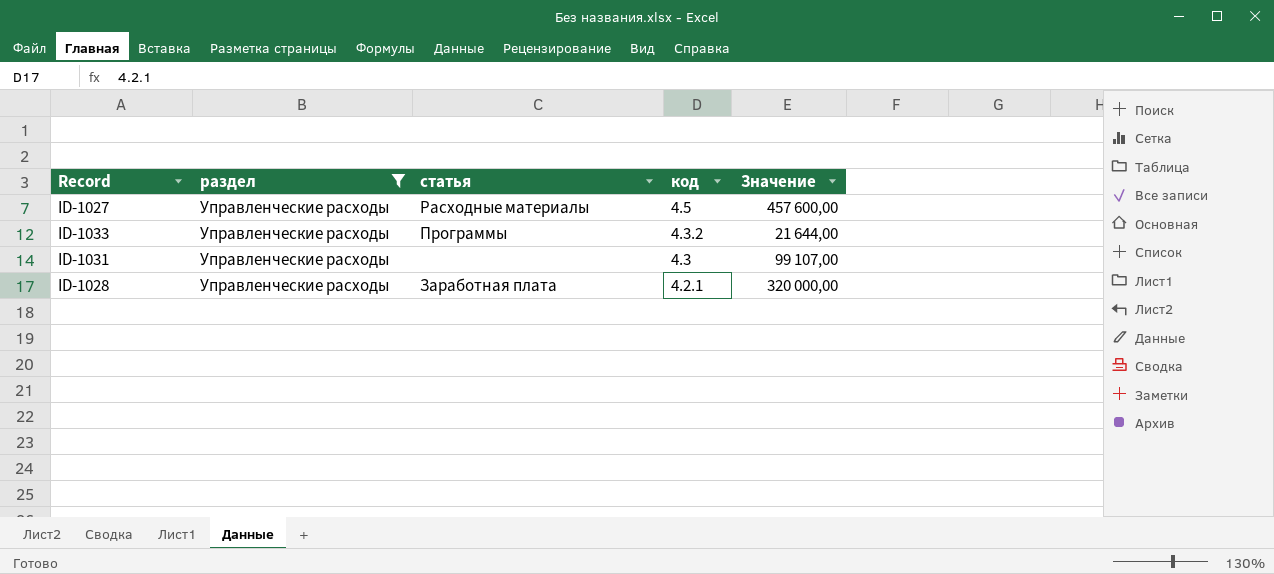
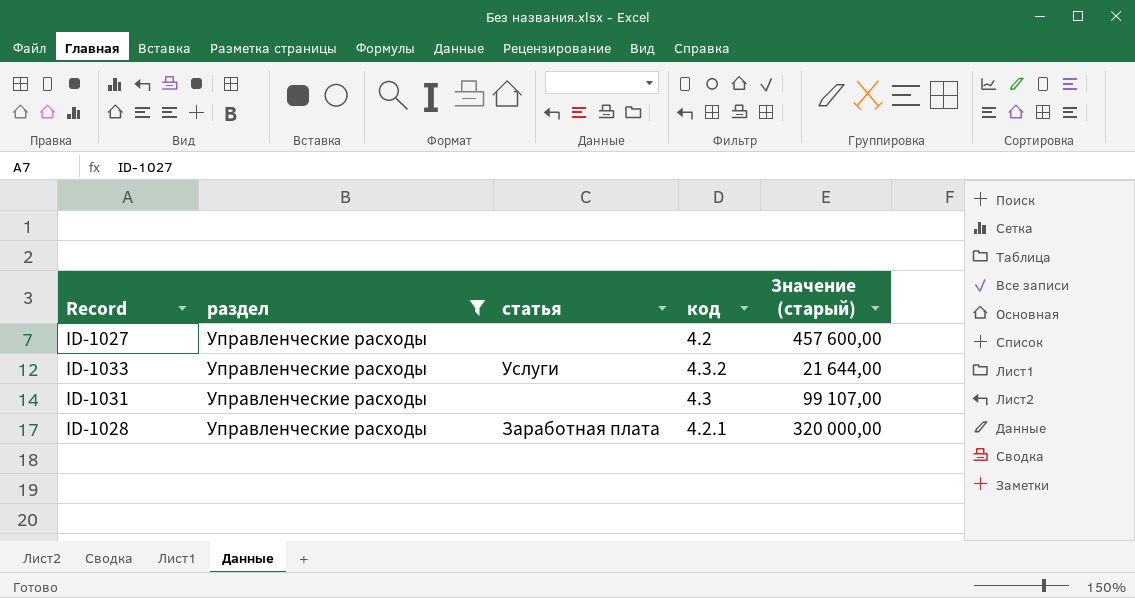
column name: Значение -> Значение (старый)
ID-1027 | статья: Расходные материалы -> none
ID-1027 | код: 4.5 -> 4.2
ID-1033 | статья: Программы -> Услуги

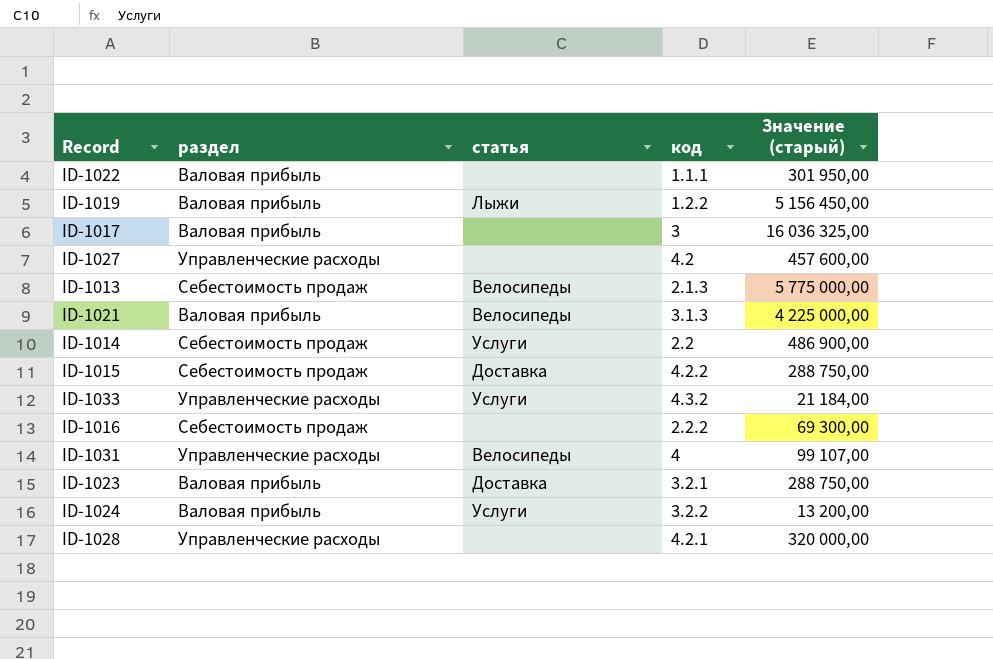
filter: раздел = Управленческие расходы -> none
ID-1033 | Значение (старый): 21 644,00 -> 21 184,00
ID-1031 | статья: none -> Велосипеды
ID-1031 | код: 4.3 -> 4
ID-1028 | статья: Заработная плата -> none

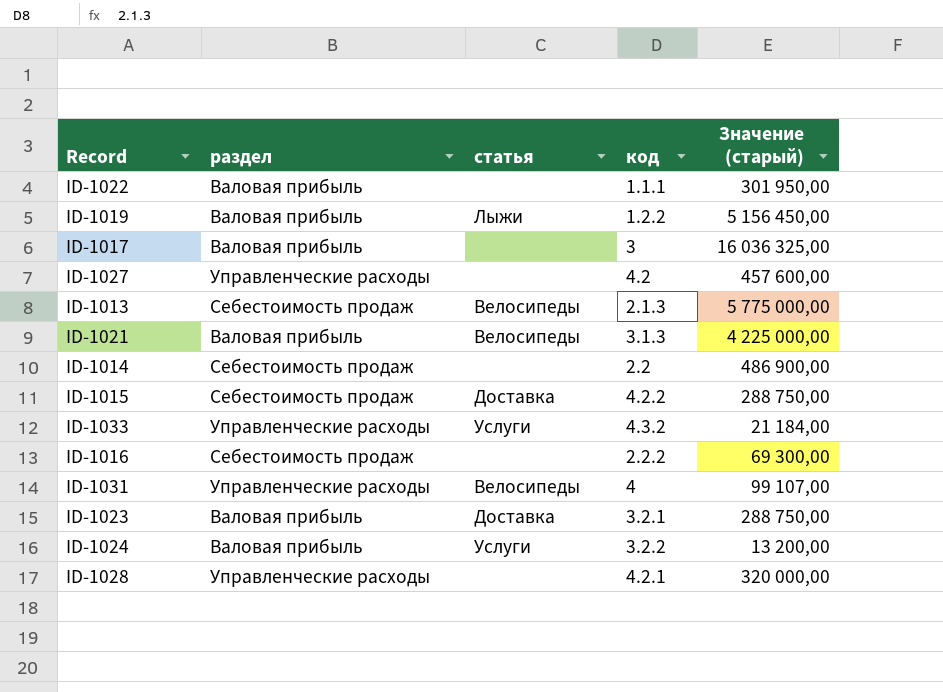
ID-1014 | статья: Услуги -> none

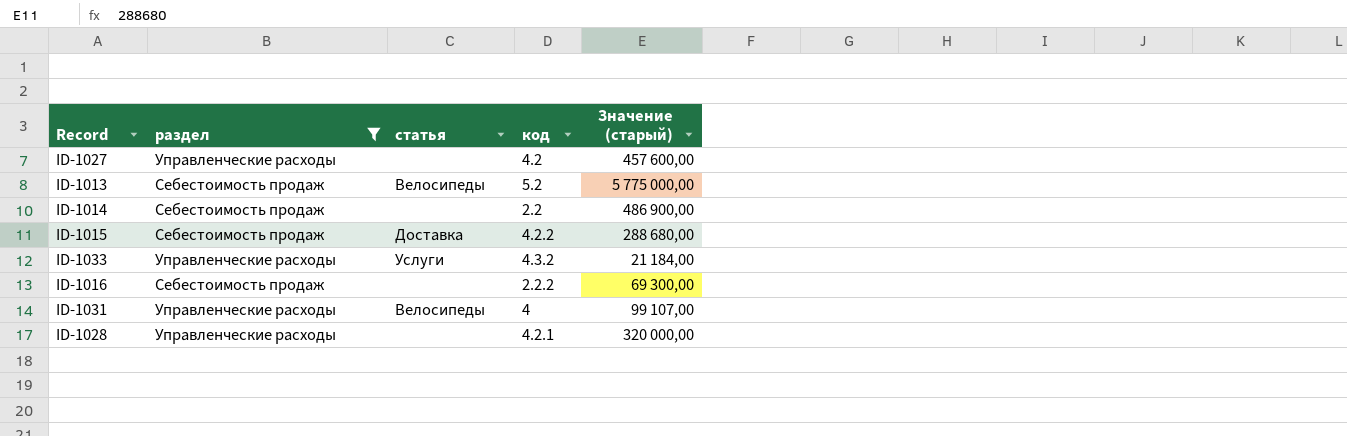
filter: none -> раздел != Валовая прибыль
ID-1013 | код: 2.1.3 -> 5.2
ID-1015 | Значение (старый): 288 750,00 -> 288 680,00

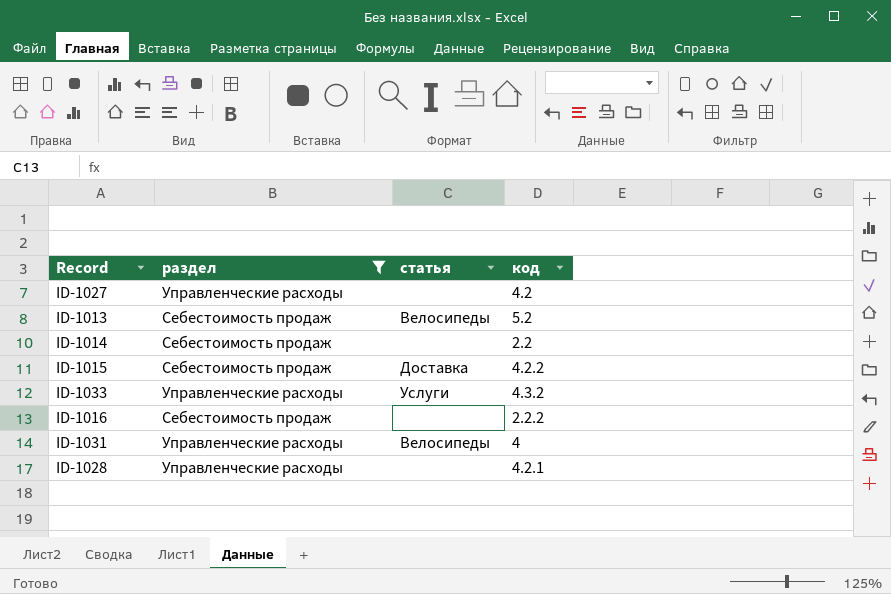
column Значение (старый) | position: 5 -> none

